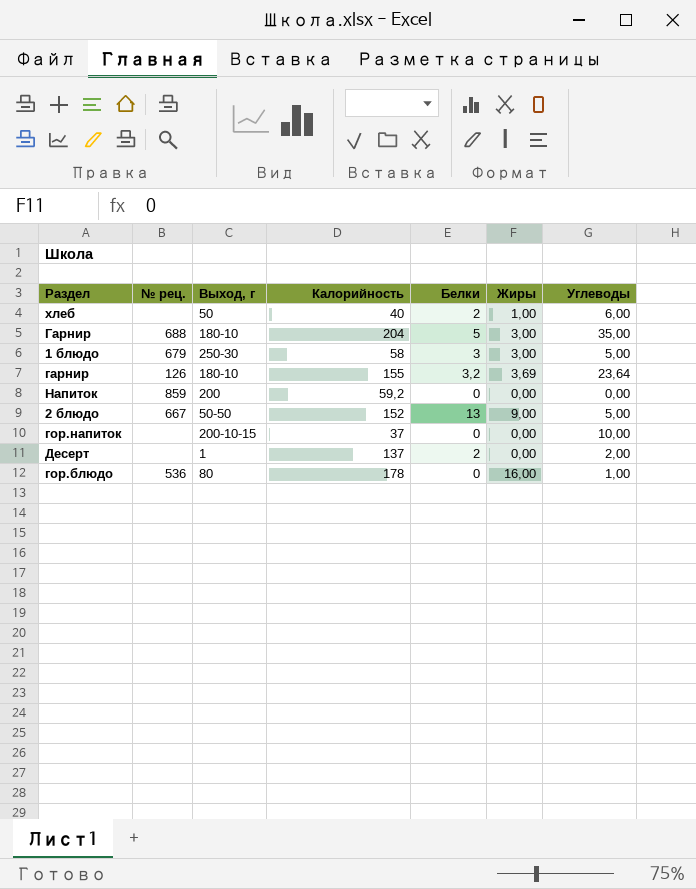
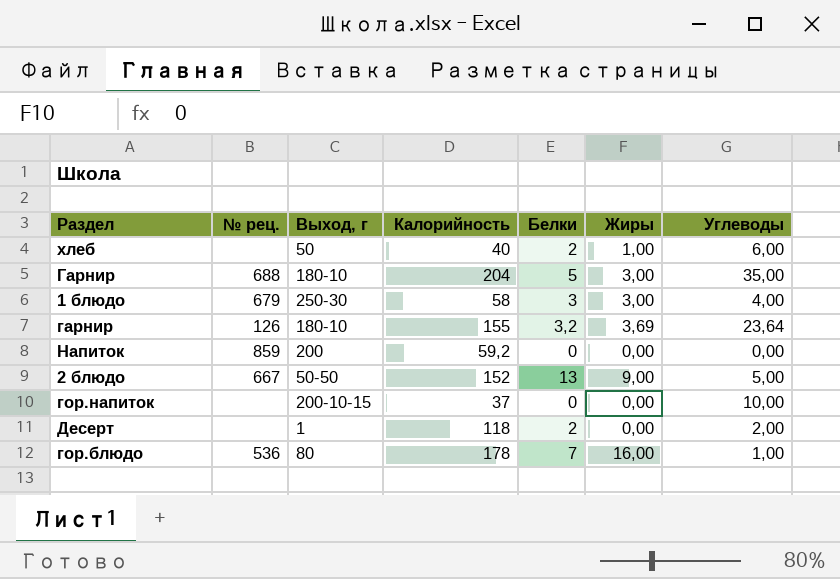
1 блюдо | Углеводы: 5,00 -> 4,00
Десерт | Калорийность: 137 -> 118
гор.блюдо | Белки: 0 -> 7

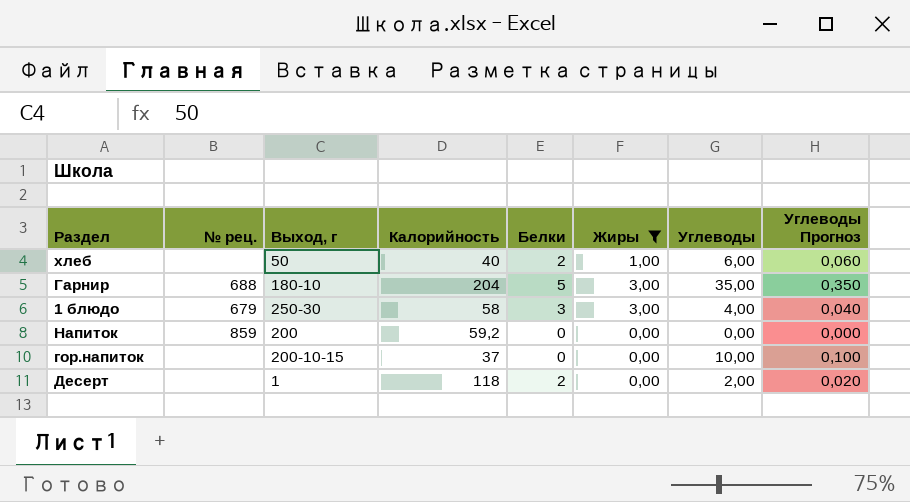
filter: none -> Жиры <= 3,00
column Углеводы Прогноз | formula: none -> [Углеводы] * 0,01

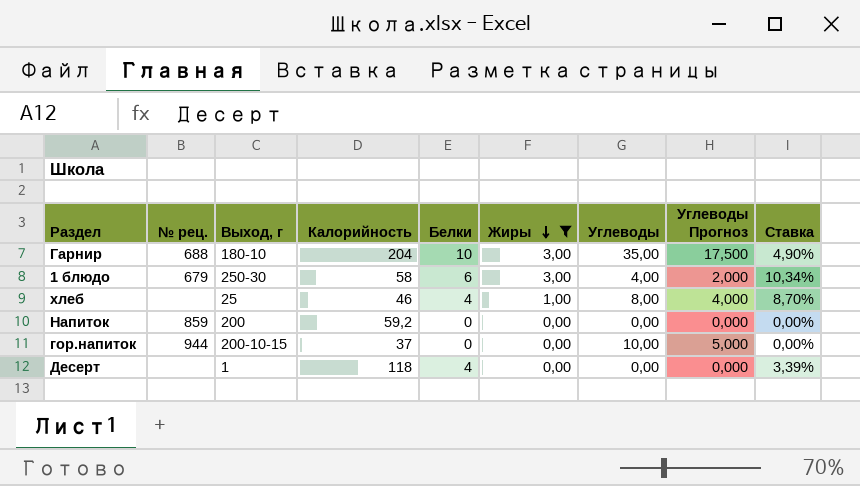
row order: none -> Жиры descending
column Углеводы Прогноз | formula: [Углеводы] * 0,01 -> [Углеводы] * 0,5
column Ставка | formula: none -> [Белки] / [Калорийность]
Гарнир | Белки: 5 -> 10
1 блюдо | Белки: 3 -> 6
хлеб | Выход, г: 50 -> 25
хлеб | Калорийность: 40 -> 46
хлеб | Белки: 2 -> 4
хлеб | Углеводы: 6,00 -> 8,00
гор.напиток | № рец.: none -> 944
Десерт | Белки: 2 -> 4
Десерт | Углеводы: 2,00 -> 0,00

